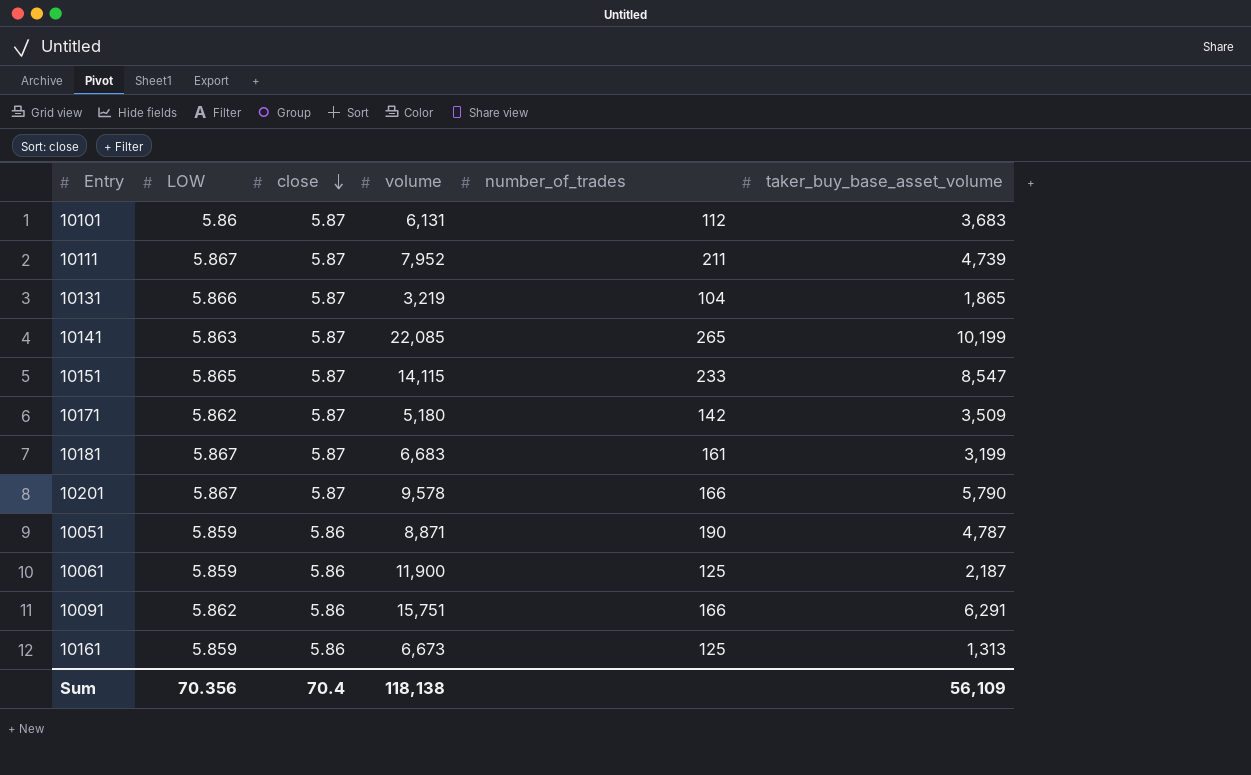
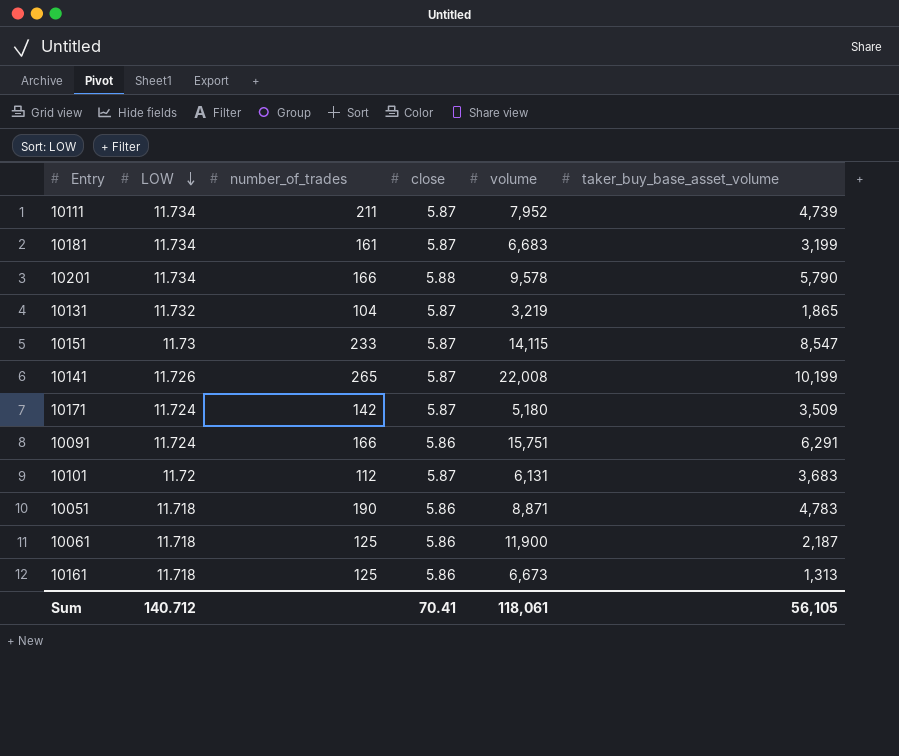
row order: close descending -> LOW descending
column number_of_trades | position: 5 -> 3
10111 | LOW: 5.867 -> 11.734
10181 | LOW: 5.867 -> 11.734
10201 | LOW: 5.867 -> 11.734
10201 | close: 5.87 -> 5.88
10131 | LOW: 5.866 -> 11.732
10151 | LOW: 5.865 -> 11.73
10141 | LOW: 5.863 -> 11.726
10141 | volume: 22,085 -> 22,008
10171 | LOW: 5.862 -> 11.724
10091 | LOW: 5.862 -> 11.724
10101 | LOW: 5.86 -> 11.72
10051 | LOW: 5.859 -> 11.718
10051 | taker_buy_base_asset_volume: 4,787 -> 4,783
10061 | LOW: 5.859 -> 11.718
10161 | LOW: 5.859 -> 11.718
Sum | LOW: 70.356 -> 140.712
Sum | close: 70.4 -> 70.41
Sum | volume: 118,138 -> 118,061
Sum | taker_buy_base_asset_volume: 56,109 -> 56,105

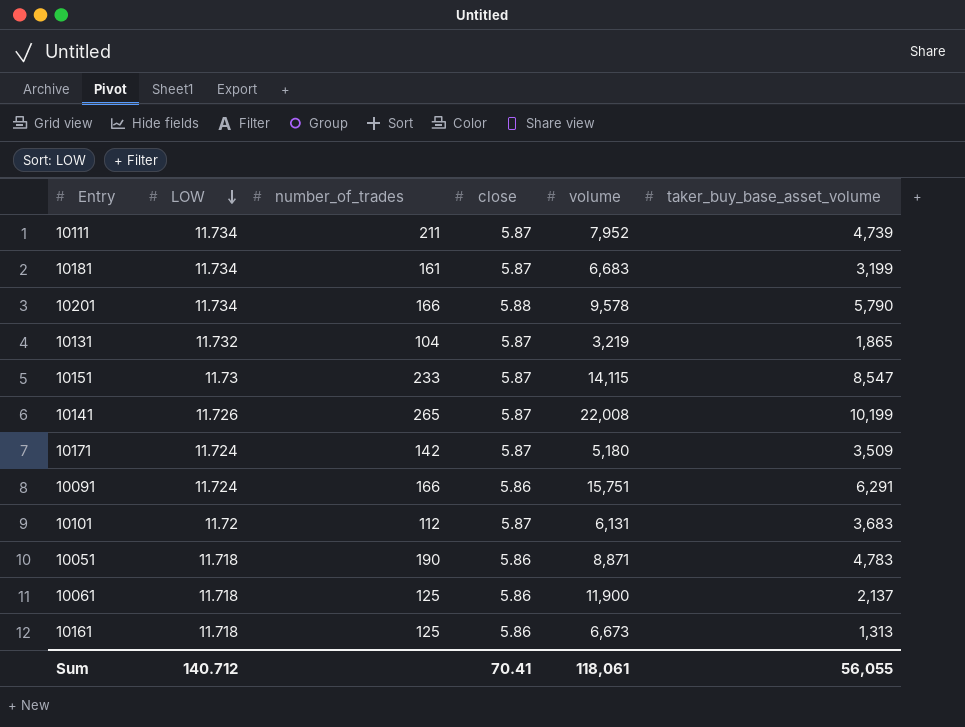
10061 | taker_buy_base_asset_volume: 2,187 -> 2,137
Sum | taker_buy_base_asset_volume: 56,105 -> 56,055

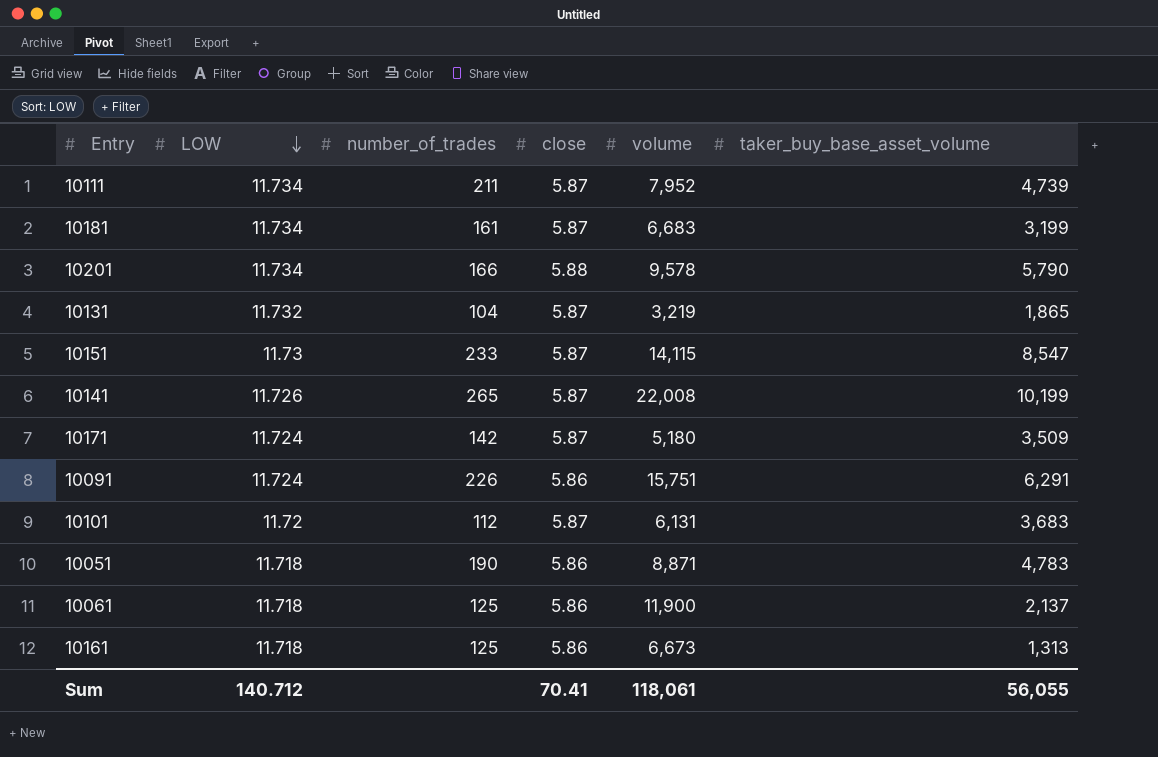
10091 | number_of_trades: 166 -> 226

